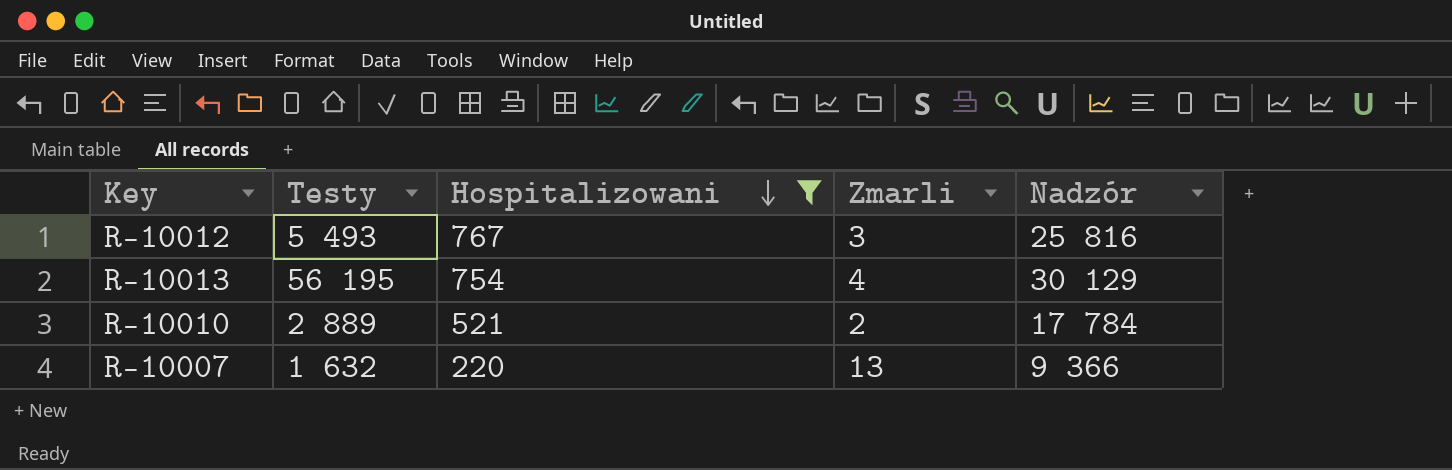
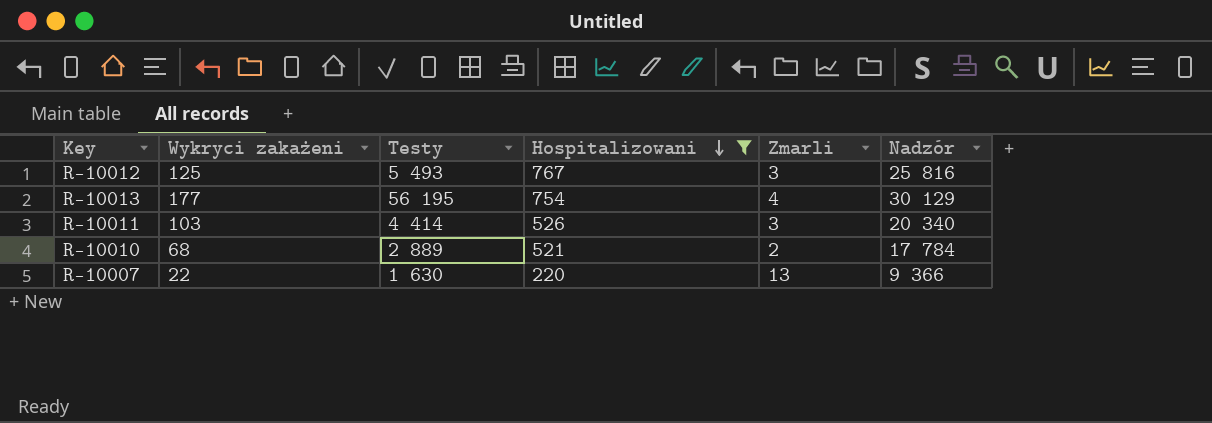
column Wykryci zakażeni | position: none -> 2
row R-10011: none -> 103 | 4 414 | 526 | 3 | 20 340
R-10007 | Testy: 1 632 -> 1 630

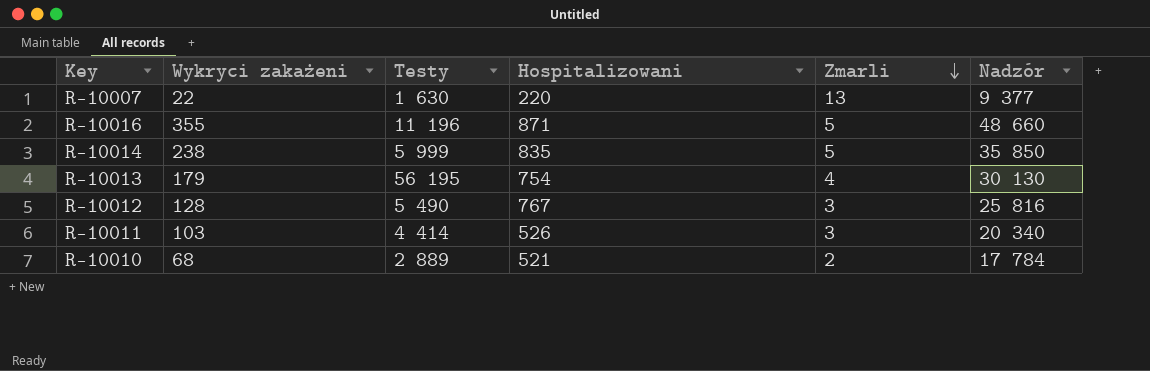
filter: Hospitalizowani <= 767 -> none
row order: Hospitalizowani descending -> Zmarli descending
R-10007 | Nadzór: 9 366 -> 9 377
R-10013 | Wykryci zakażeni: 177 -> 179
R-10013 | Nadzór: 30 129 -> 30 130
R-10012 | Wykryci zakażeni: 125 -> 128
R-10012 | Testy: 5 493 -> 5 490

